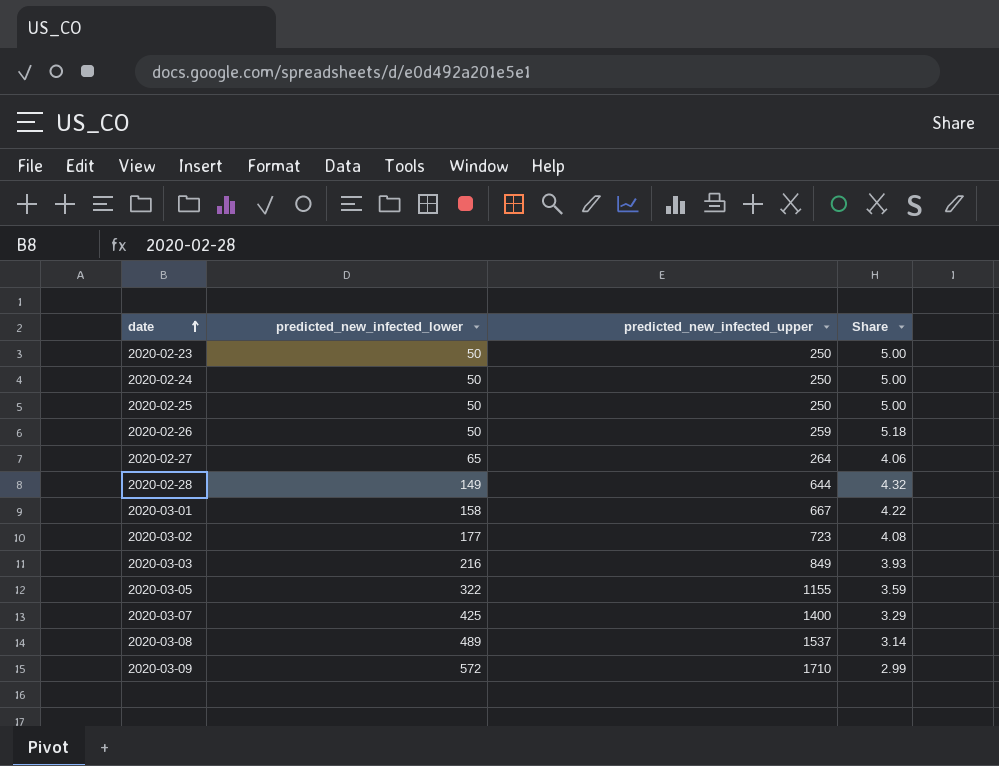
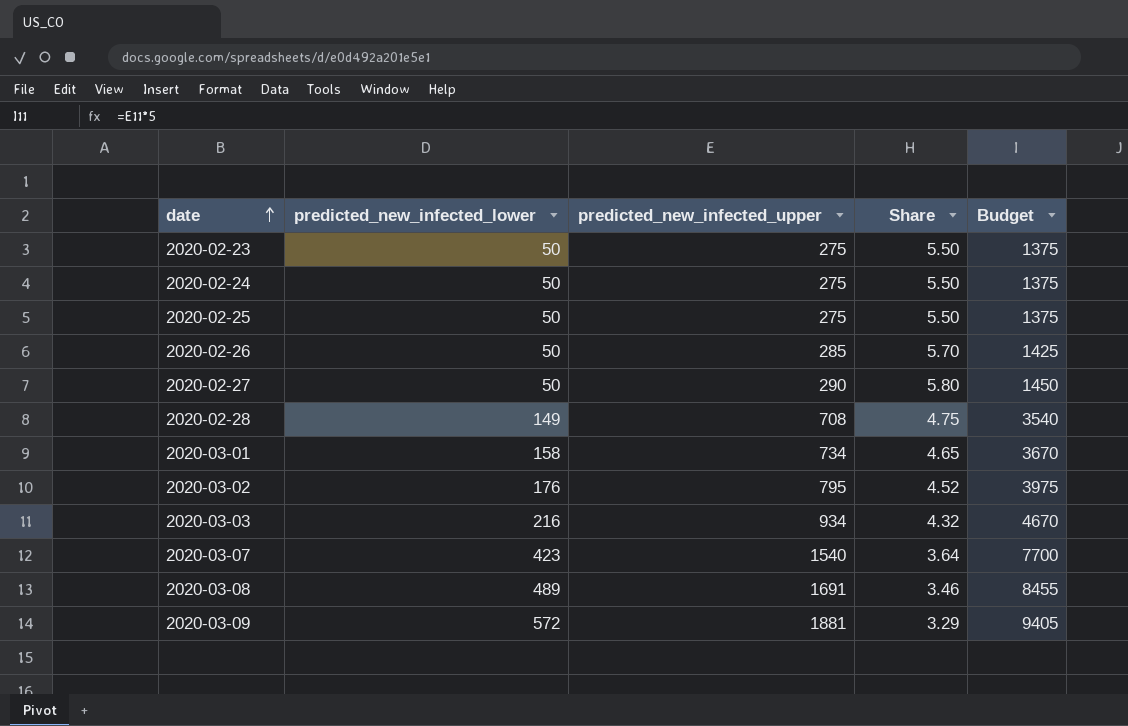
column Budget | formula: none -> [predicted_new_infected_upper] * 5
row 2020-03-05: 322 | 1155 | 3.59 -> none
2020-02-23 | predicted_new_infected_upper: 250 -> 275
2020-02-23 | Share: 5.00 -> 5.50
2020-02-24 | predicted_new_infected_upper: 250 -> 275
2020-02-24 | Share: 5.00 -> 5.50
2020-02-25 | predicted_new_infected_upper: 250 -> 275
2020-02-25 | Share: 5.00 -> 5.50
2020-02-26 | predicted_new_infected_upper: 259 -> 285
2020-02-26 | Share: 5.18 -> 5.70
2020-02-27 | predicted_new_infected_lower: 65 -> 50
2020-02-27 | predicted_new_infected_upper: 264 -> 290
2020-02-27 | Share: 4.06 -> 5.80
2020-02-28 | predicted_new_infected_upper: 644 -> 708
2020-02-28 | Share: 4.32 -> 4.75
2020-03-01 | predicted_new_infected_upper: 667 -> 734
2020-03-01 | Share: 4.22 -> 4.65
2020-03-02 | predicted_new_infected_lower: 177 -> 176
2020-03-02 | predicted_new_infected_upper: 723 -> 795
2020-03-02 | Share: 4.08 -> 4.52
2020-03-03 | predicted_new_infected_upper: 849 -> 934
2020-03-03 | Share: 3.93 -> 4.32
2020-03-07 | predicted_new_infected_lower: 425 -> 423
2020-03-07 | predicted_new_infected_upper: 1400 -> 1540
2020-03-07 | Share: 3.29 -> 3.64
2020-03-08 | predicted_new_infected_upper: 1537 -> 1691
2020-03-08 | Share: 3.14 -> 3.46
2020-03-09 | predicted_new_infected_upper: 1710 -> 1881
2020-03-09 | Share: 2.99 -> 3.29

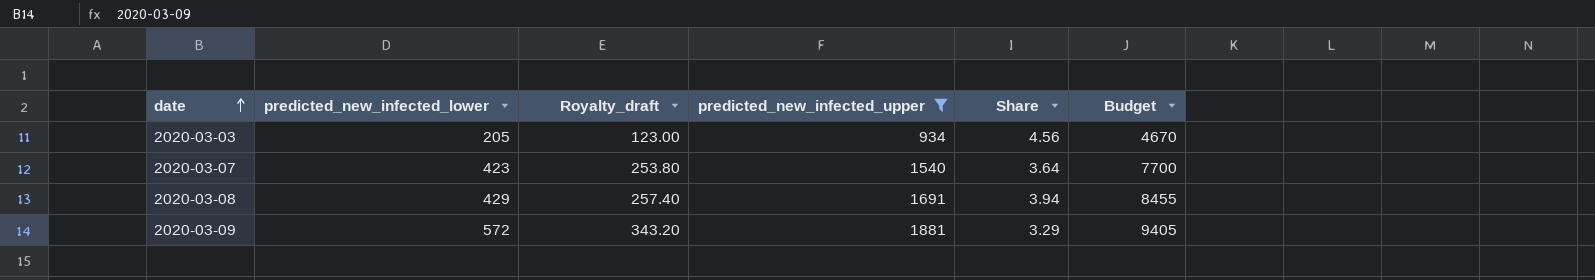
filter: none -> predicted_new_infected_upper >= 934
column Royalty_draft | formula: none -> [predicted_new_infected_lower] * 0.6
2020-03-03 | predicted_new_infected_lower: 216 -> 205
2020-03-03 | Share: 4.32 -> 4.56
2020-03-08 | predicted_new_infected_lower: 489 -> 429
2020-03-08 | Share: 3.46 -> 3.94

